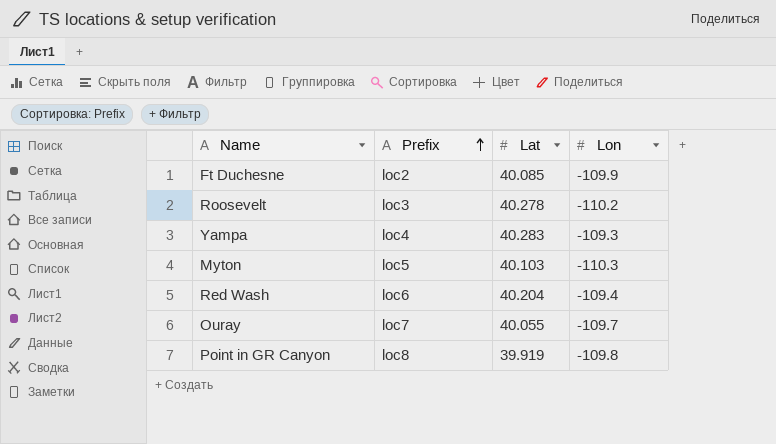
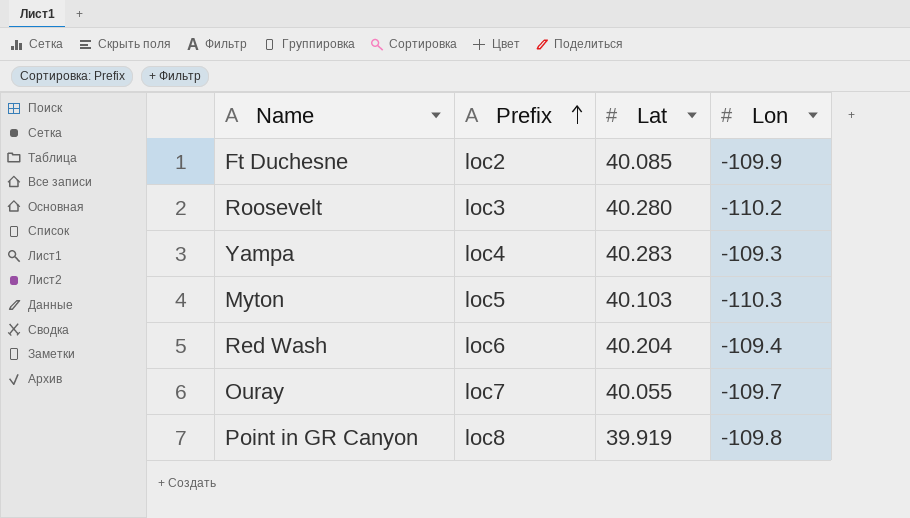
Roosevelt | Lat: 40.278 -> 40.280

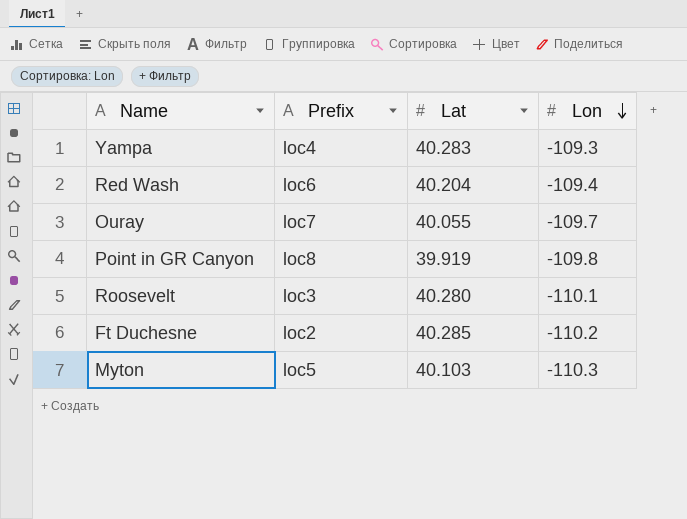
row order: Prefix ascending -> Lon descending
Roosevelt | Lon: -110.2 -> -110.1
Ft Duchesne | Lat: 40.085 -> 40.285
Ft Duchesne | Lon: -109.9 -> -110.2

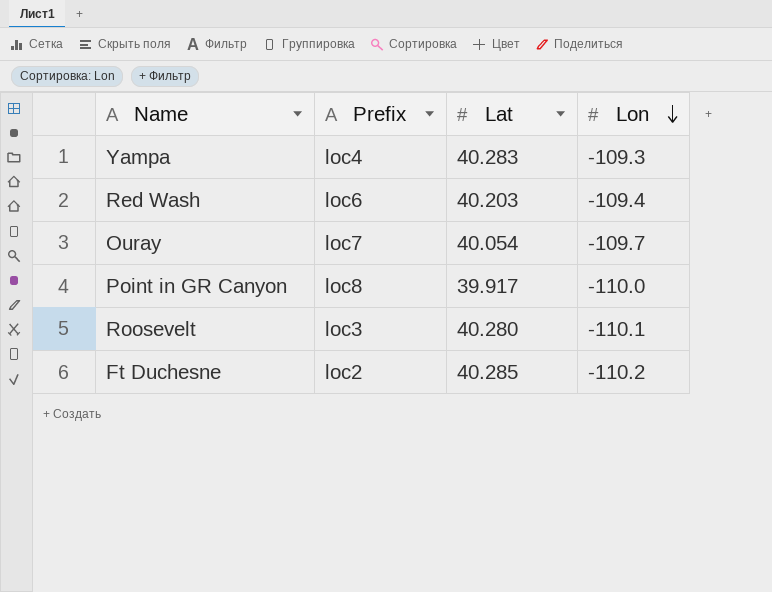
row Myton: loc5 | 40.103 | -110.3 -> none
Red Wash | Lat: 40.204 -> 40.203
Ouray | Lat: 40.055 -> 40.054
Point in GR Canyon | Lat: 39.919 -> 39.917
Point in GR Canyon | Lon: -109.8 -> -110.0

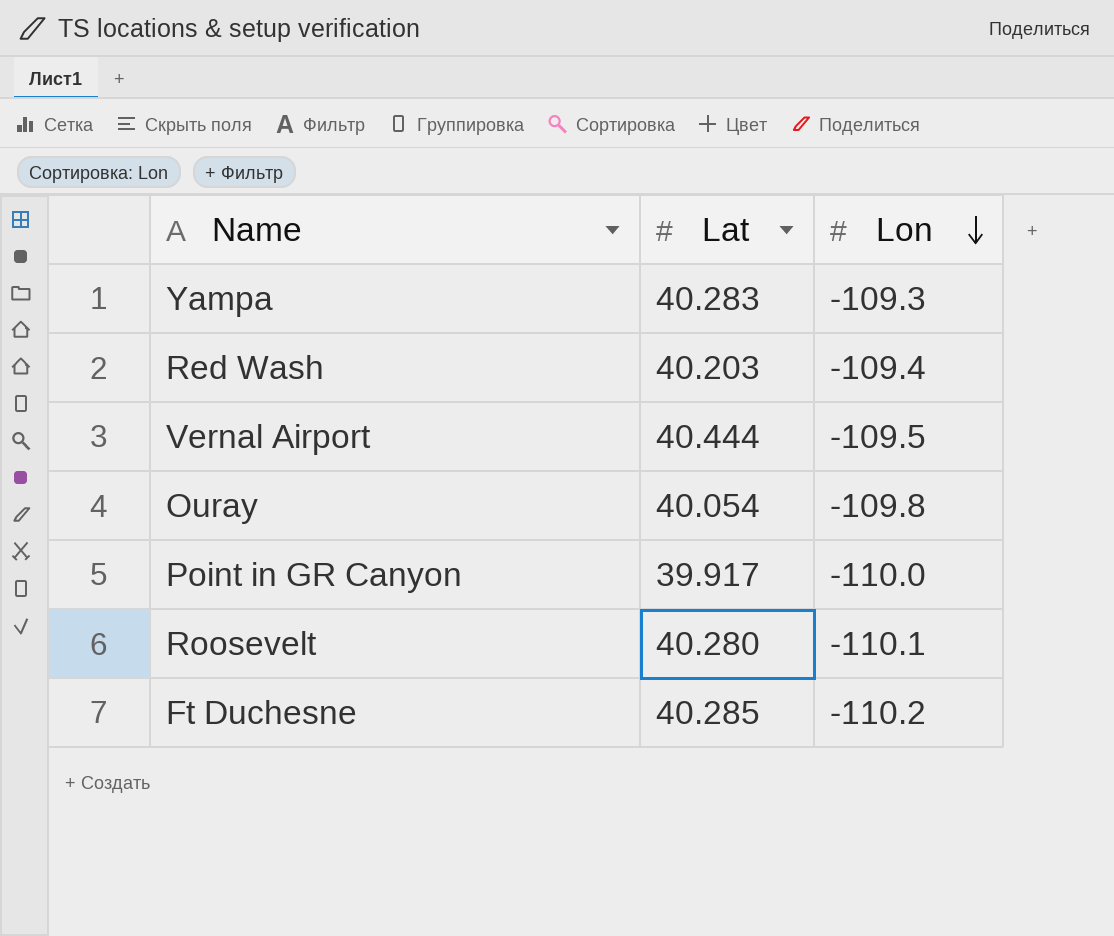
column Prefix | position: 2 -> none
row Vernal Airport: none -> 40.444 | -109.5
Ouray | Lon: -109.7 -> -109.8

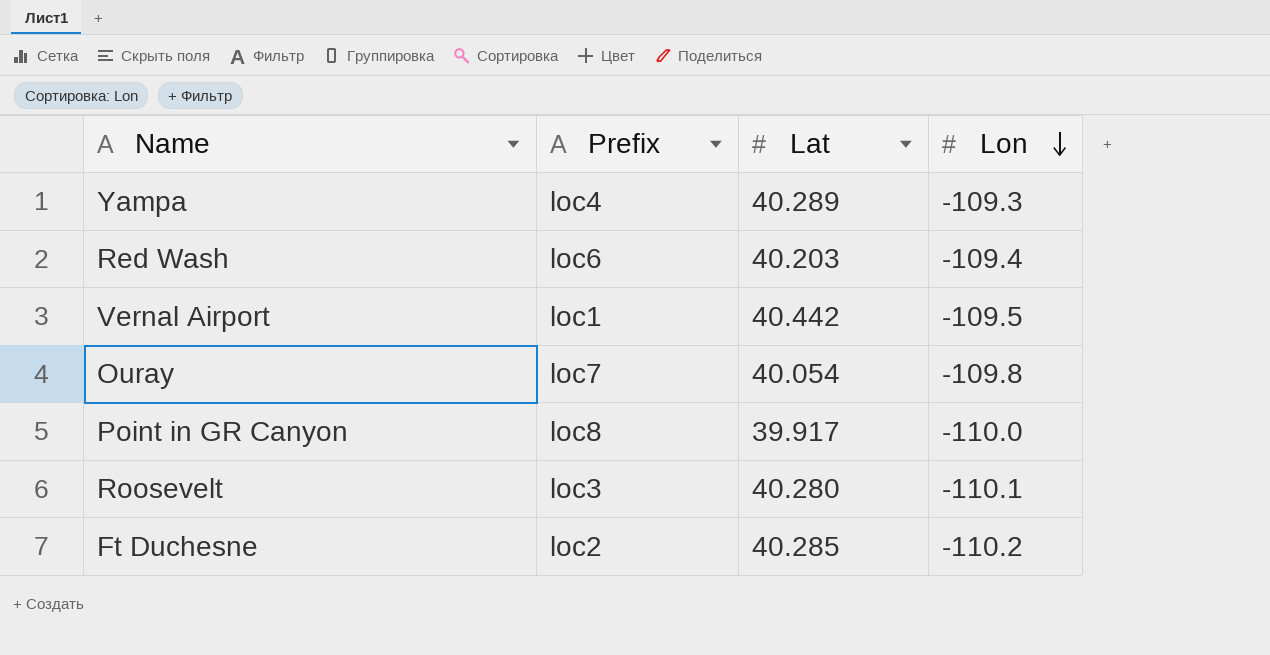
column Prefix | position: none -> 2
Yampa | Lat: 40.283 -> 40.289
Vernal Airport | Lat: 40.444 -> 40.442

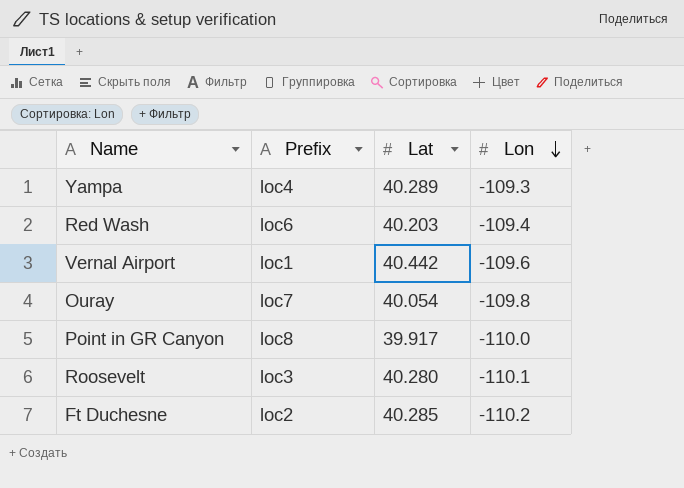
Vernal Airport | Lon: -109.5 -> -109.6

